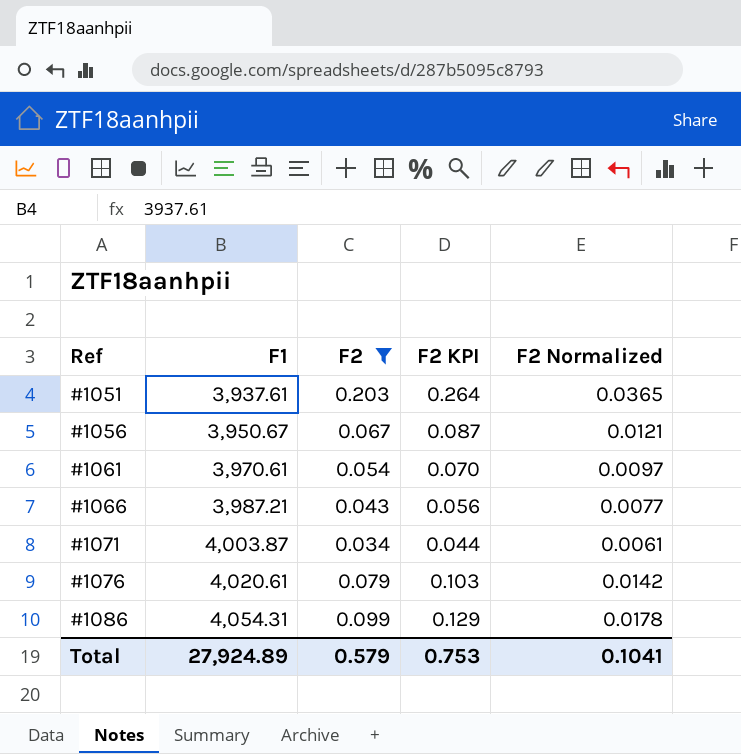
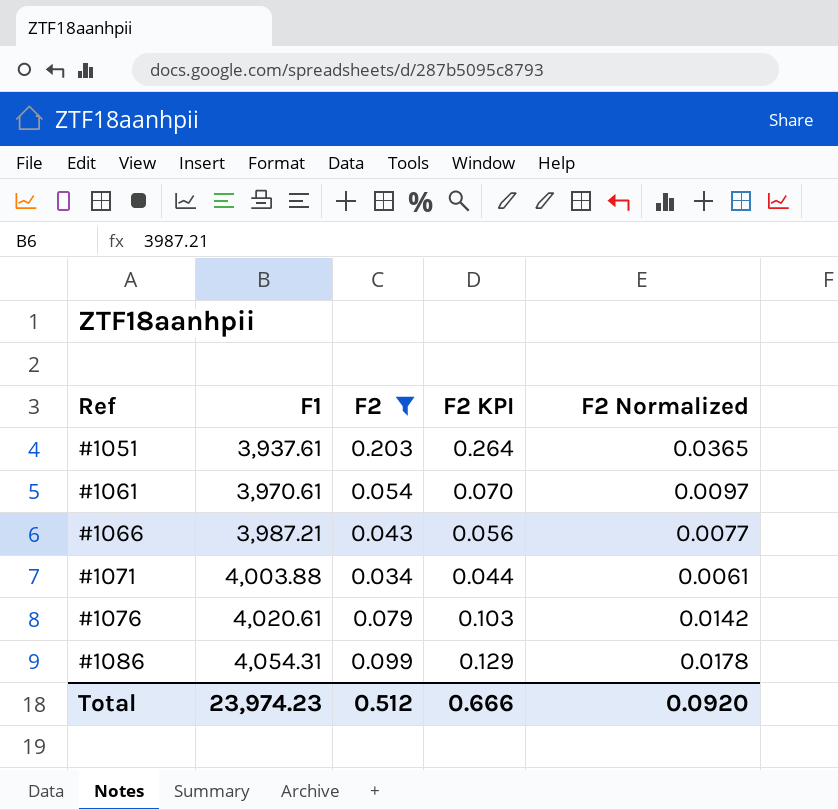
row #1056: 3,950.67 | 0.067 | 0.087 | 0.0121 -> none
#1071 | F1: 4,003.87 -> 4,003.88
Total | F1: 27,924.89 -> 23,974.23
Total | F2: 0.579 -> 0.512
Total | F2 KPI: 0.753 -> 0.666
Total | F2 Normalized: 0.1041 -> 0.0920

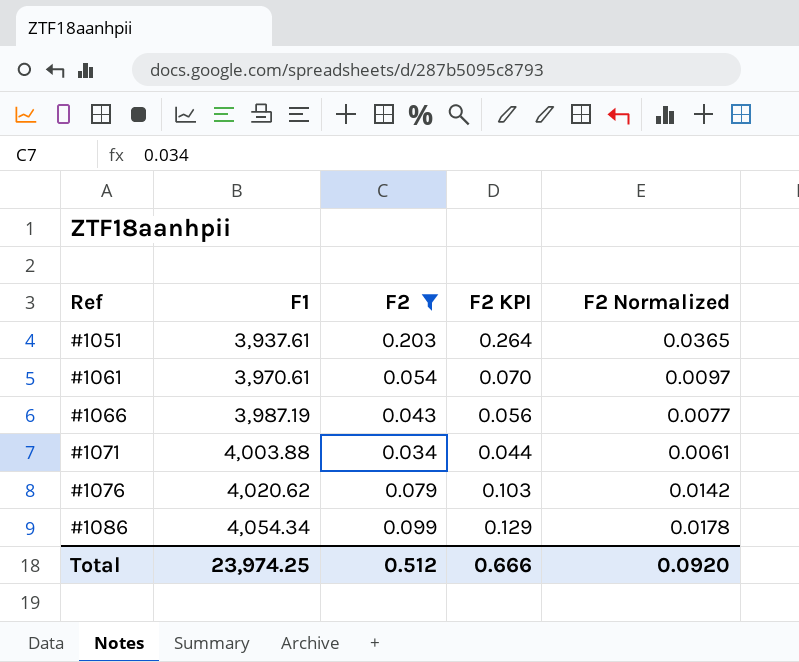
#1066 | F1: 3,987.21 -> 3,987.19
#1076 | F1: 4,020.61 -> 4,020.62
#1086 | F1: 4,054.31 -> 4,054.34
Total | F1: 23,974.23 -> 23,974.25

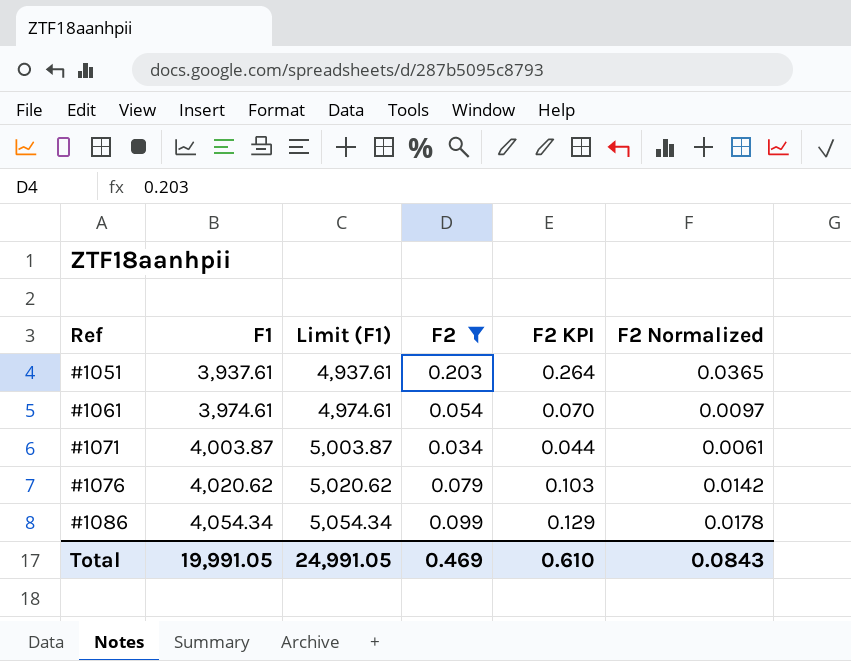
column Limit (F1) | formula: none -> [F1] + 1000
row #1066: 3,987.19 | 0.043 | 0.056 | 0.0077 -> none
#1061 | F1: 3,970.61 -> 3,974.61
#1071 | F1: 4,003.88 -> 4,003.87
Total | F1: 23,974.25 -> 19,991.05
Total | F2: 0.512 -> 0.469
Total | F2 KPI: 0.666 -> 0.610
Total | F2 Normalized: 0.0920 -> 0.0843

